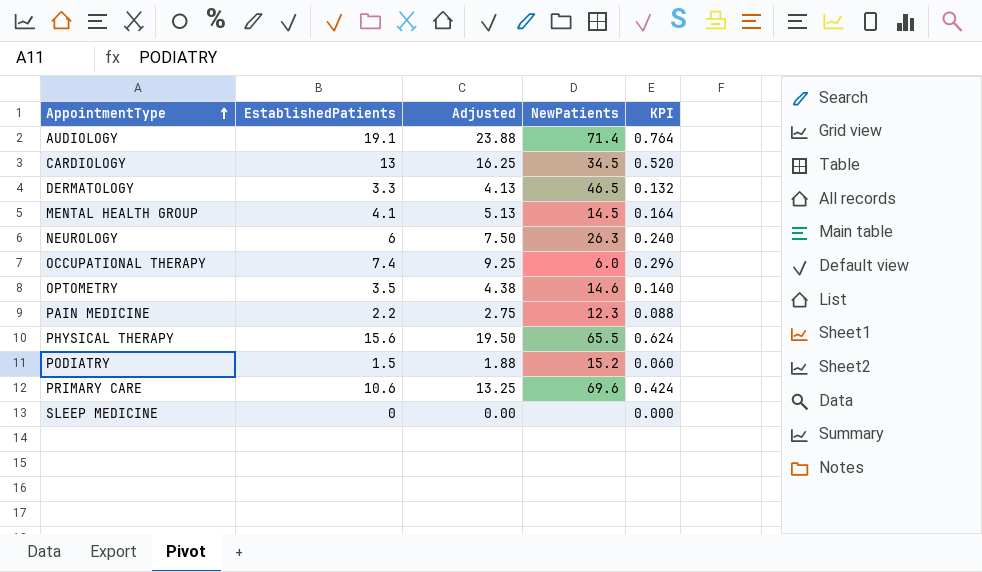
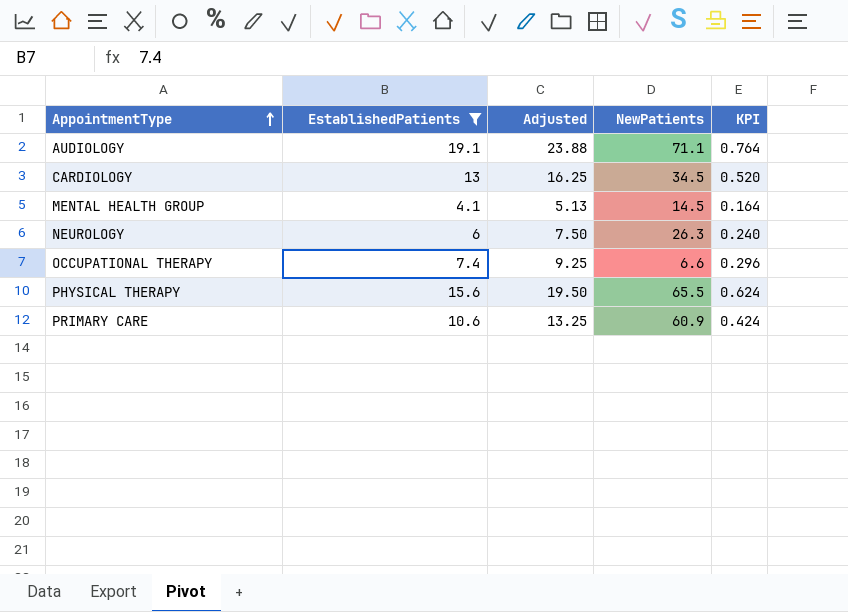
filter: none -> EstablishedPatients >= 4.1
AUDIOLOGY | NewPatients: 71.4 -> 71.1
OCCUPATIONAL THERAPY | NewPatients: 6.0 -> 6.6
PRIMARY CARE | NewPatients: 69.6 -> 60.9

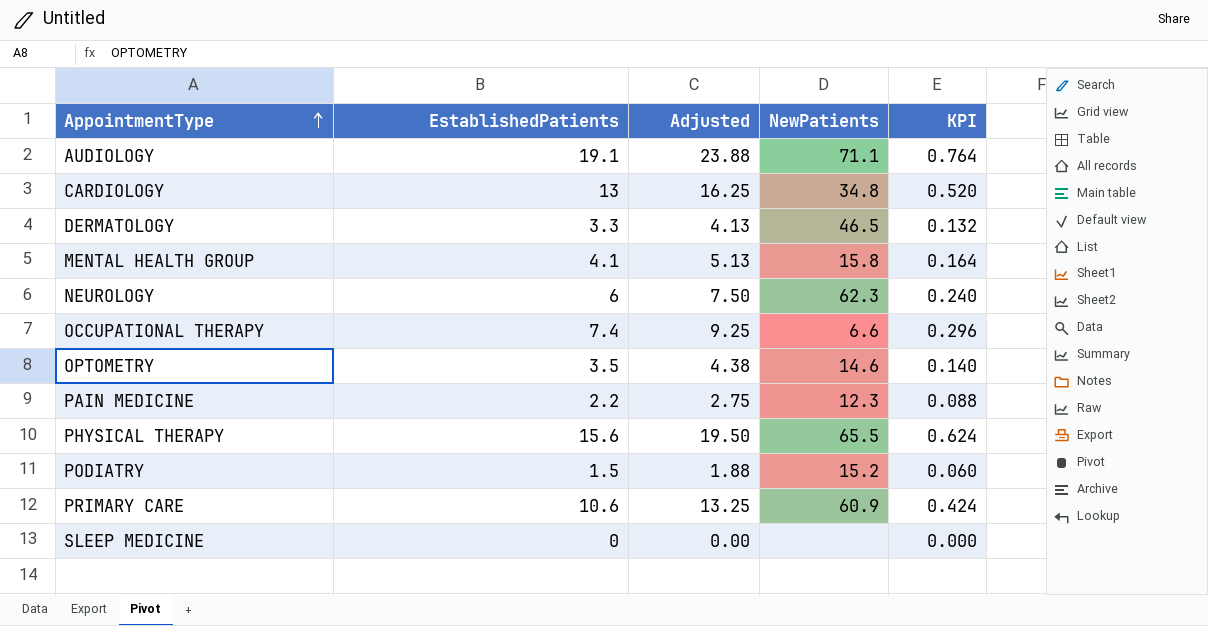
filter: EstablishedPatients >= 4.1 -> none
CARDIOLOGY | NewPatients: 34.5 -> 34.8
MENTAL HEALTH GROUP | NewPatients: 14.5 -> 15.8
NEUROLOGY | NewPatients: 26.3 -> 62.3

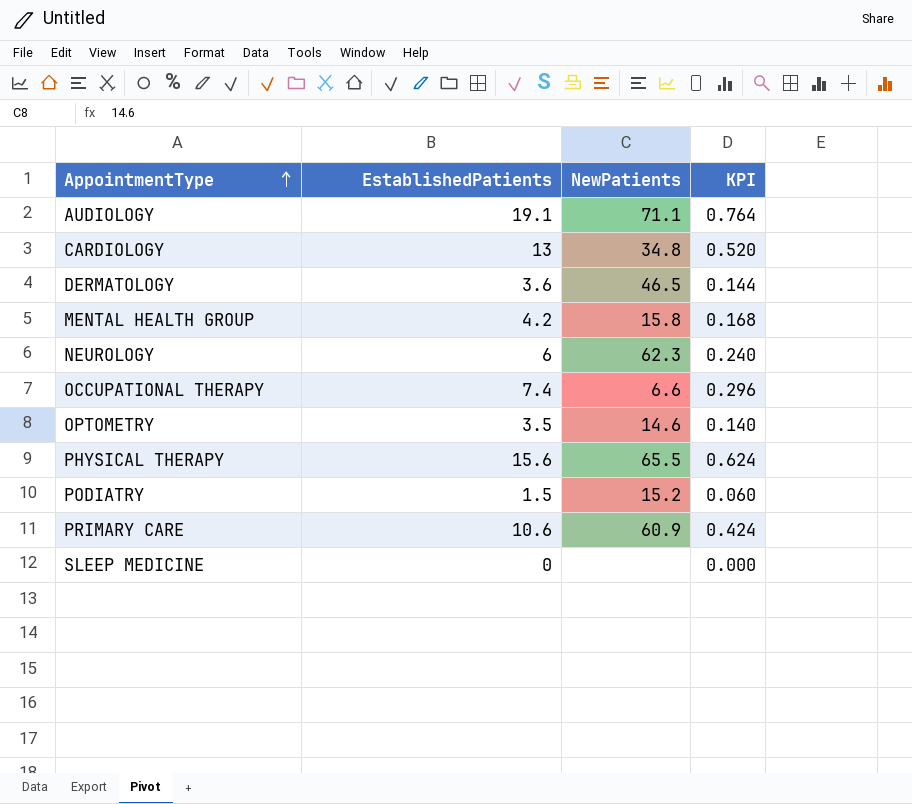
column Adjusted | formula: [EstablishedPatients] * 1.25 -> none
row PAIN MEDICINE: 2.2 | 2.75 | 12.3 | 0.088 -> none
DERMATOLOGY | EstablishedPatients: 3.3 -> 3.6
DERMATOLOGY | KPI: 0.132 -> 0.144
MENTAL HEALTH GROUP | EstablishedPatients: 4.1 -> 4.2
MENTAL HEALTH GROUP | KPI: 0.164 -> 0.168

